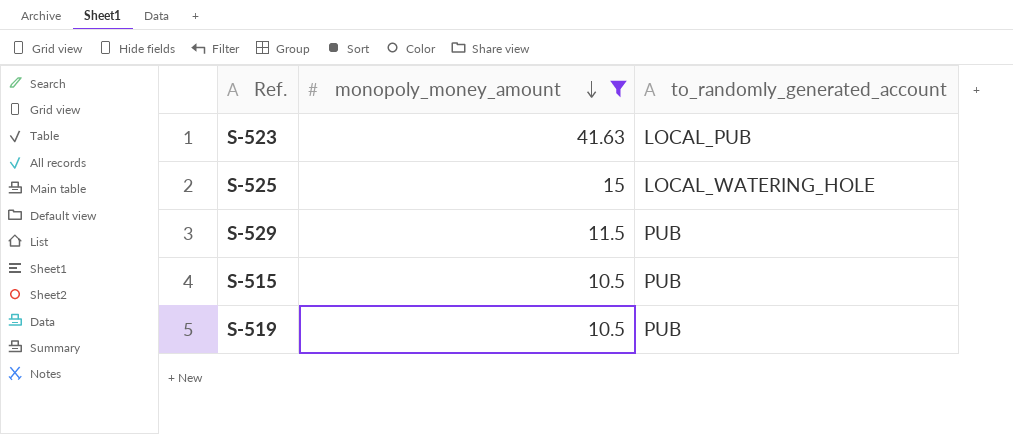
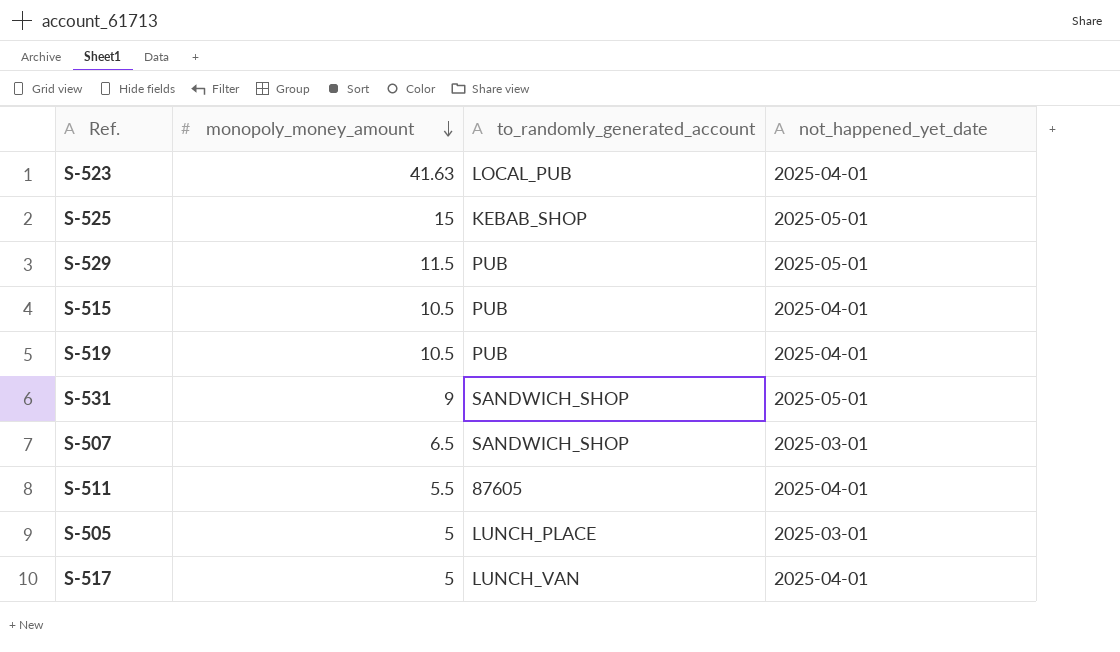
filter: monopoly_money_amount >= 10.5 -> none
column not_happened_yet_date | position: none -> 4
S-525 | to_randomly_generated_account: LOCAL_WATERING_HOLE -> KEBAB_SHOP

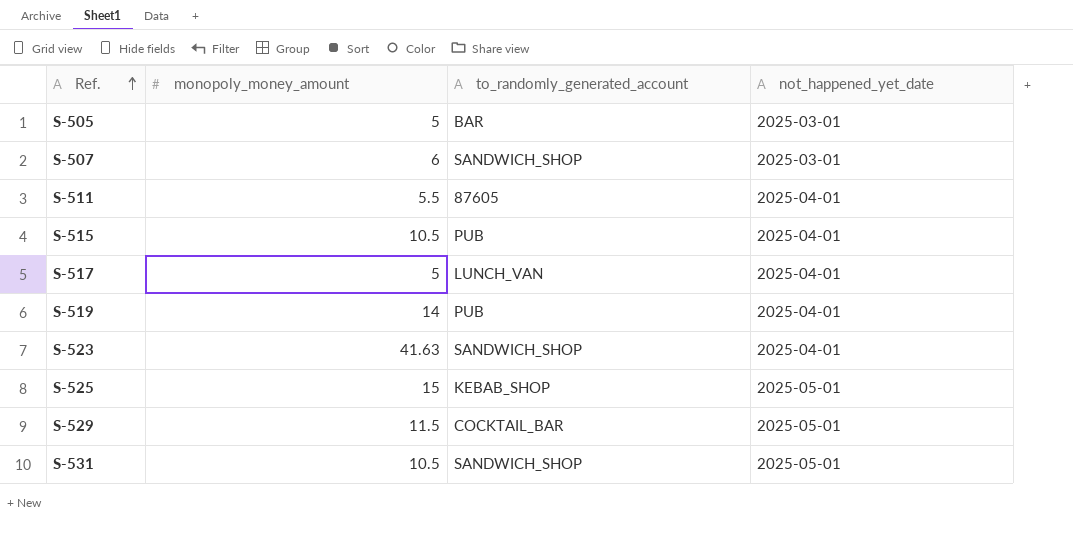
row order: monopoly_money_amount descending -> Ref. ascending
S-505 | to_randomly_generated_account: LUNCH_PLACE -> BAR
S-507 | monopoly_money_amount: 6.5 -> 6
S-519 | monopoly_money_amount: 10.5 -> 14
S-523 | to_randomly_generated_account: LOCAL_PUB -> SANDWICH_SHOP
S-529 | to_randomly_generated_account: PUB -> COCKTAIL_BAR
S-531 | monopoly_money_amount: 9 -> 10.5

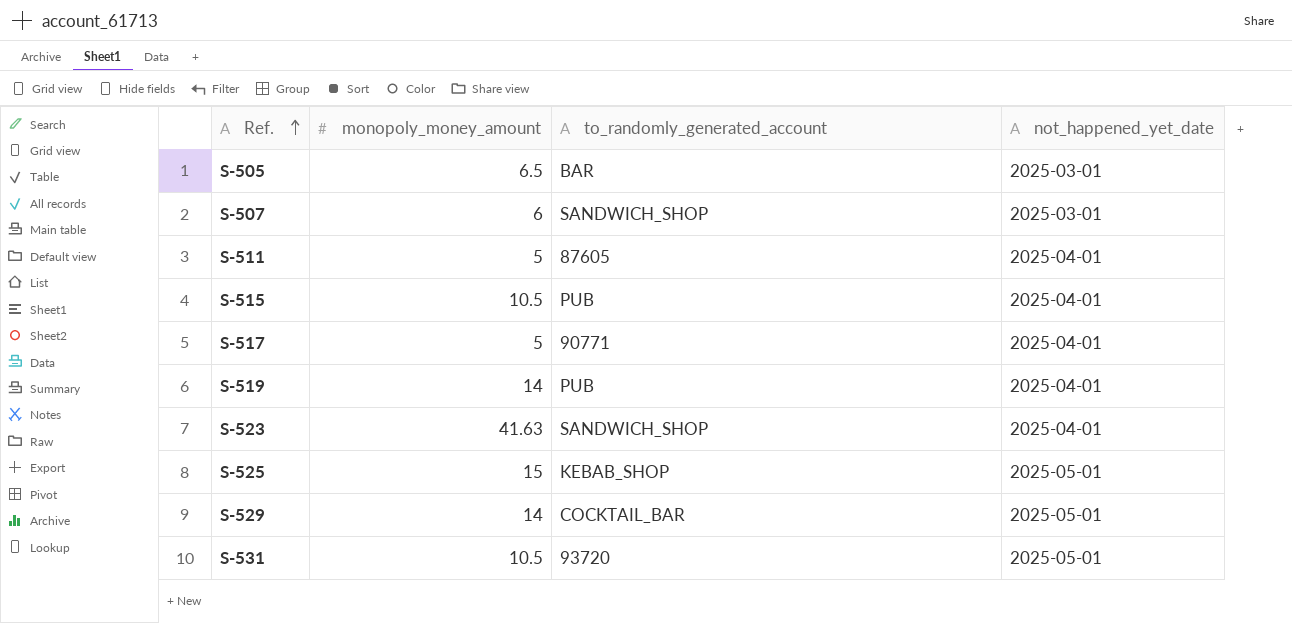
S-505 | monopoly_money_amount: 5 -> 6.5
S-511 | monopoly_money_amount: 5.5 -> 5
S-517 | to_randomly_generated_account: LUNCH_VAN -> 90771
S-529 | monopoly_money_amount: 11.5 -> 14
S-531 | to_randomly_generated_account: SANDWICH_SHOP -> 93720

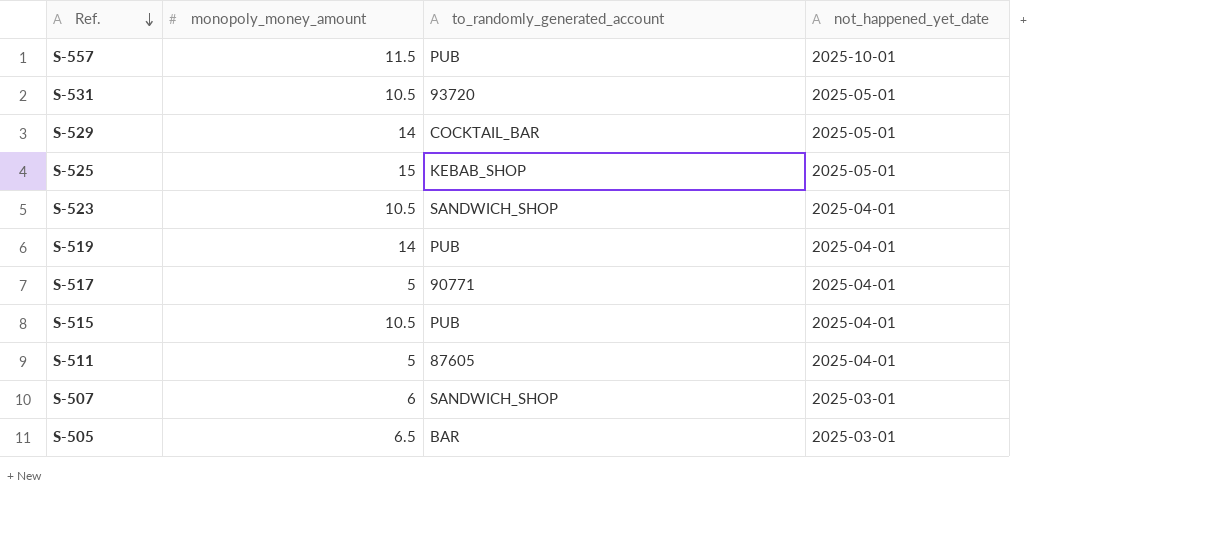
row order: Ref. ascending -> Ref. descending
row S-557: none -> 11.5 | PUB | 2025-10-01
S-523 | monopoly_money_amount: 41.63 -> 10.5

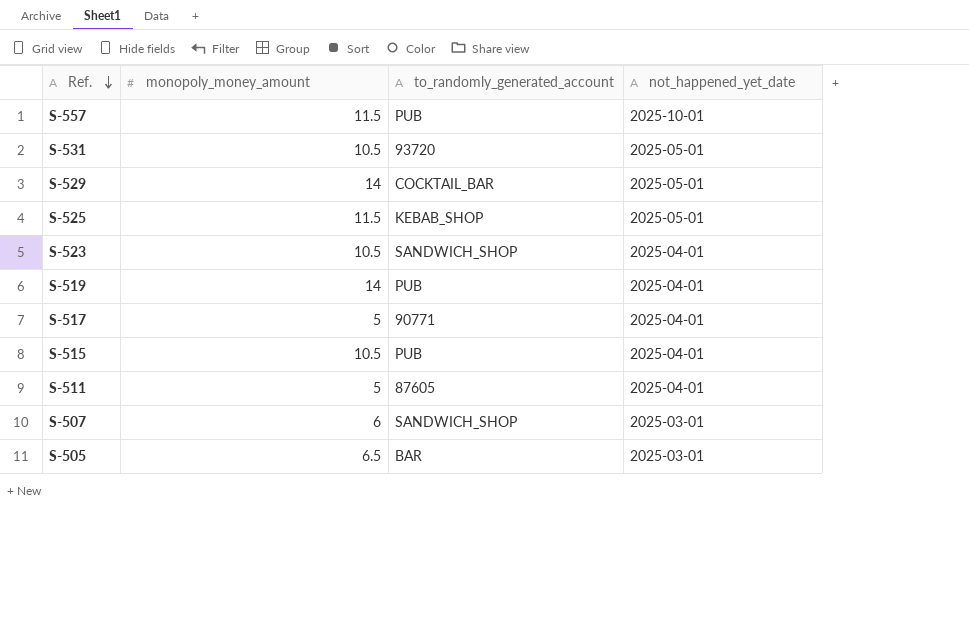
S-525 | monopoly_money_amount: 15 -> 11.5

